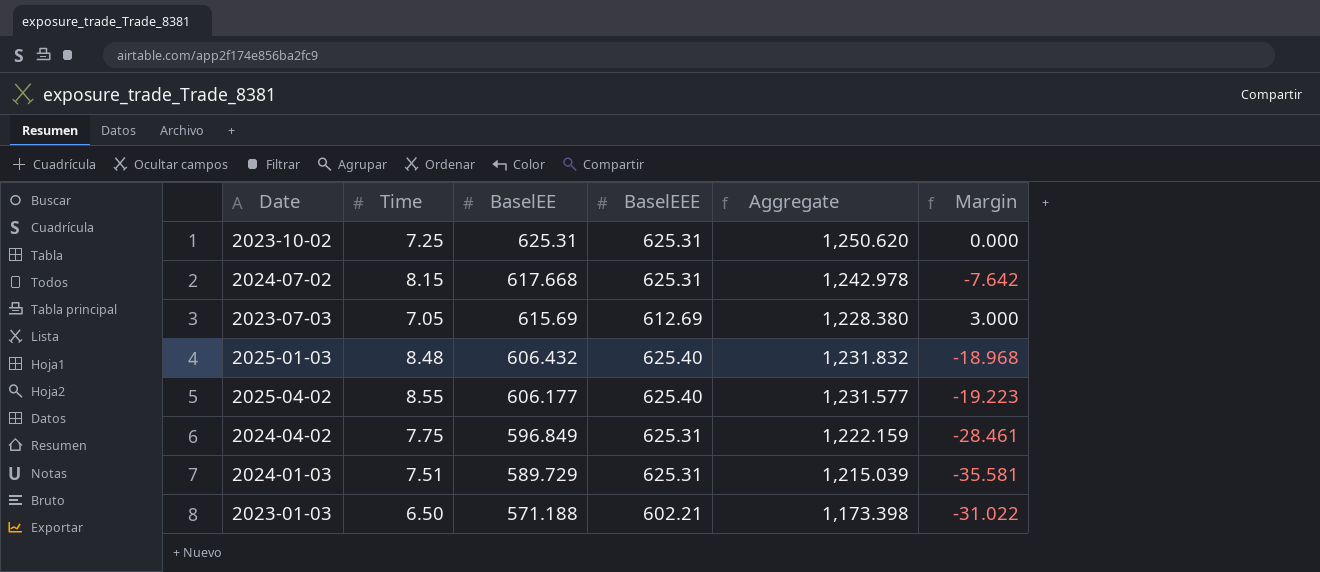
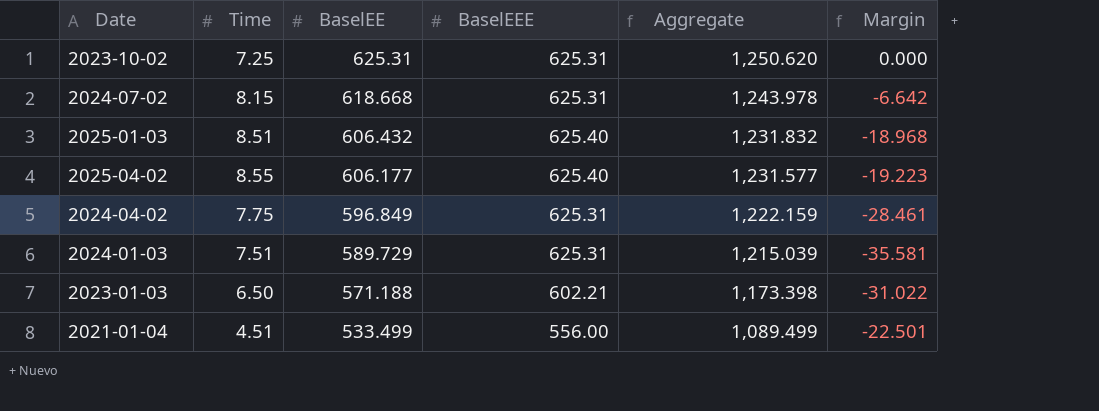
row 2023-07-03: 7.05 | 615.69 | 612.69 | 1,228.380 | 3.000 -> none
2024-07-02 | BaselEE: 617.668 -> 618.668
2024-07-02 | Aggregate: 1,242.978 -> 1,243.978
2024-07-02 | Margin: -7.642 -> -6.642
2025-01-03 | Time: 8.48 -> 8.51
row 2021-01-04: none -> 4.51 | 533.499 | 556.00 | 1,089.499 | -22.501

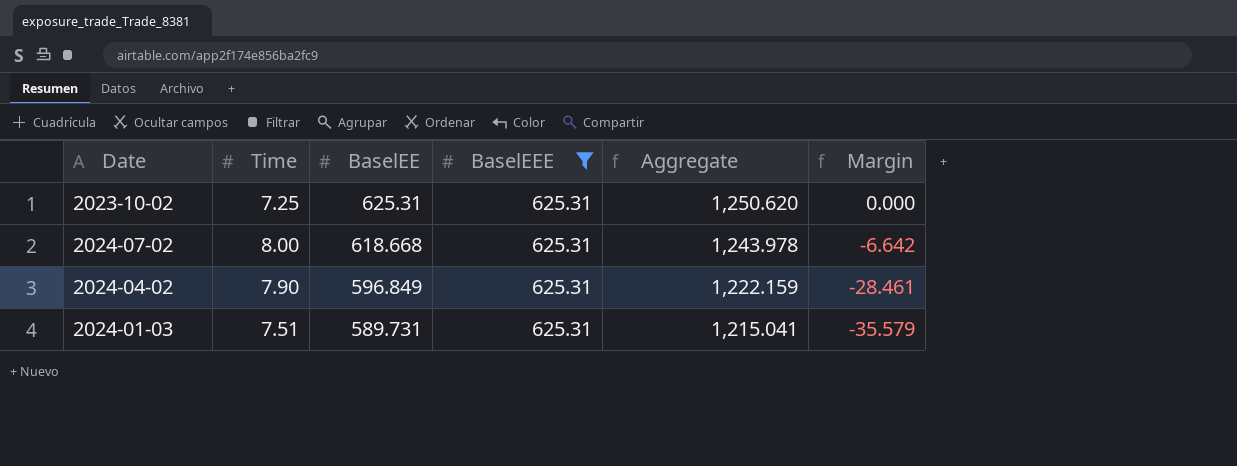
filter: none -> BaselEEE = 625.31
2024-07-02 | Time: 8.15 -> 8.00
2024-04-02 | Time: 7.75 -> 7.90
2024-01-03 | BaselEE: 589.729 -> 589.731
2024-01-03 | Aggregate: 1,215.039 -> 1,215.041
2024-01-03 | Margin: -35.581 -> -35.579

